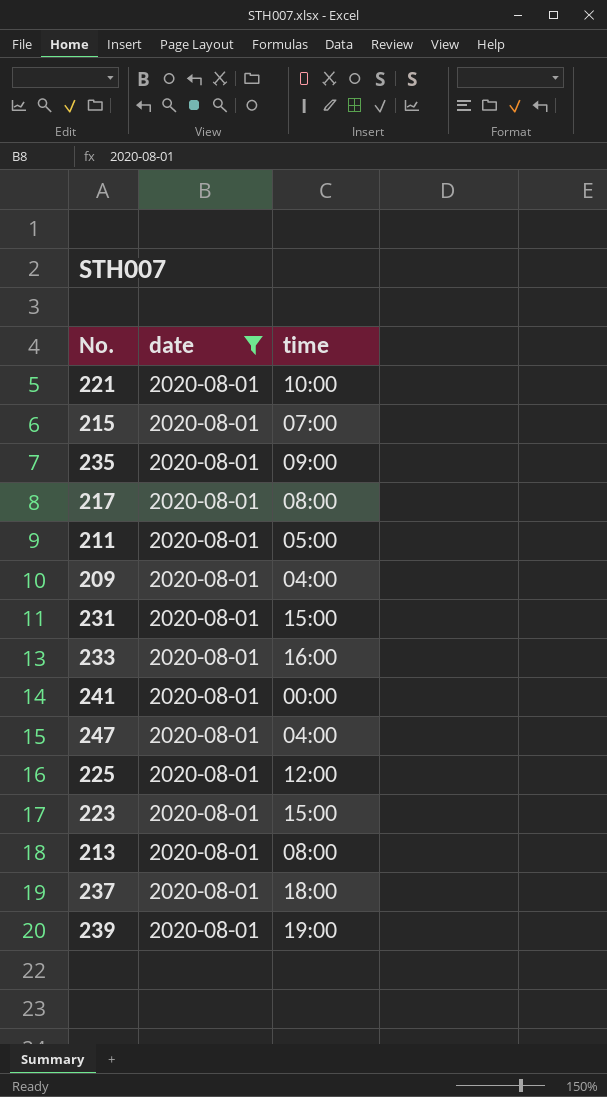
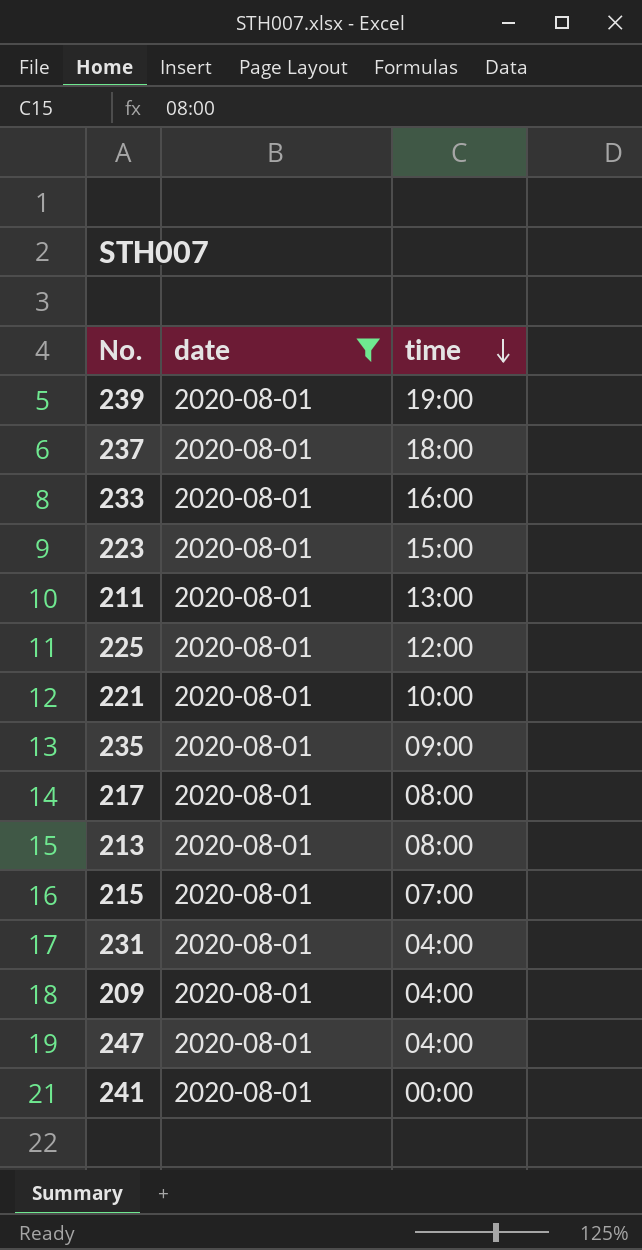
row order: none -> time descending
211 | time: 05:00 -> 13:00
231 | time: 15:00 -> 04:00

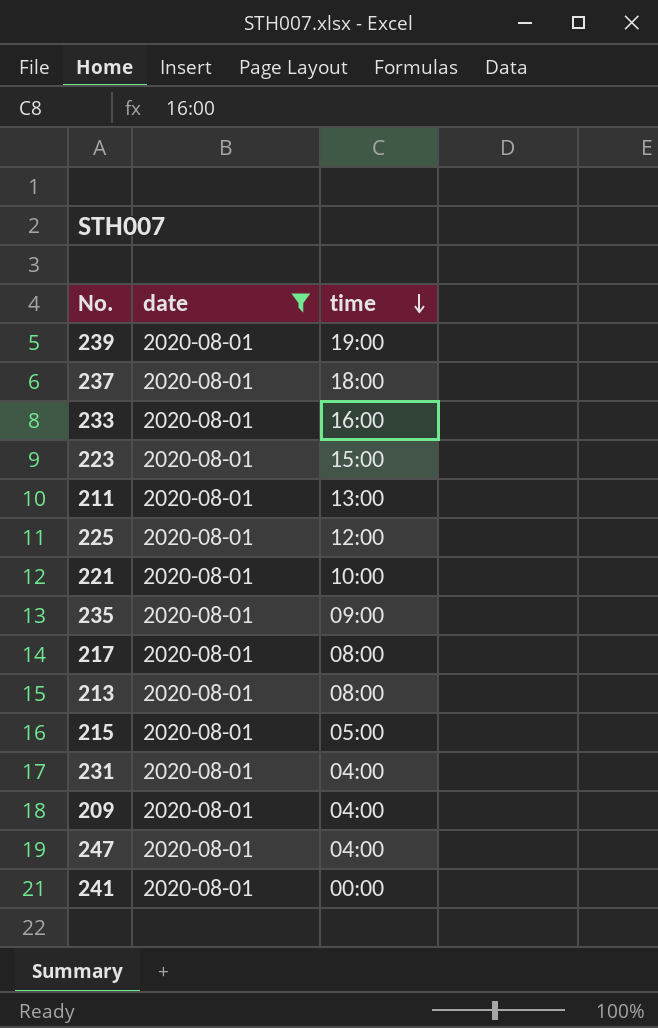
215 | time: 07:00 -> 05:00

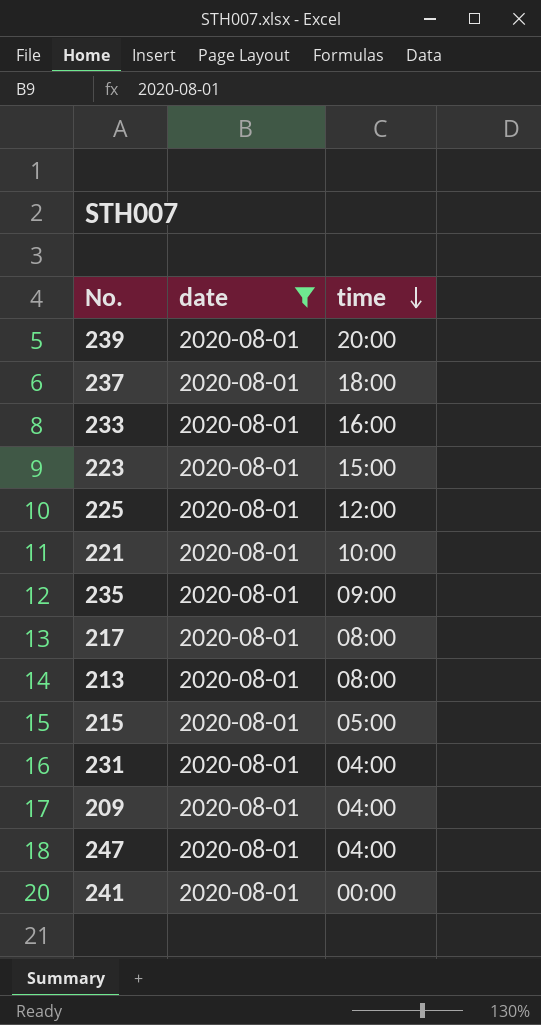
row 211: 2020-08-01 | 13:00 -> none
239 | time: 19:00 -> 20:00

